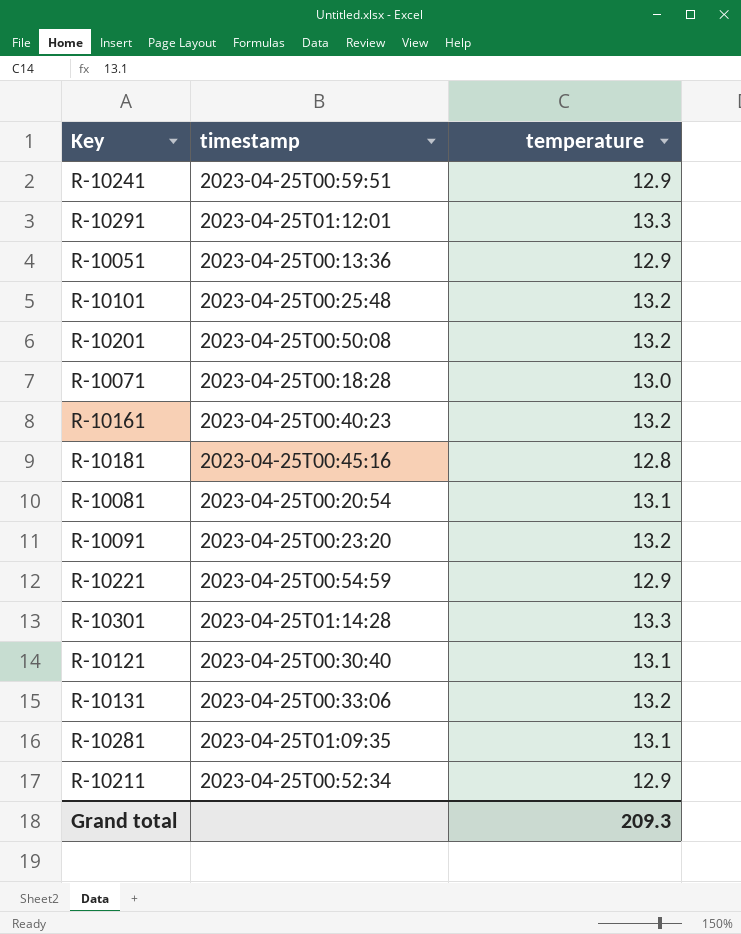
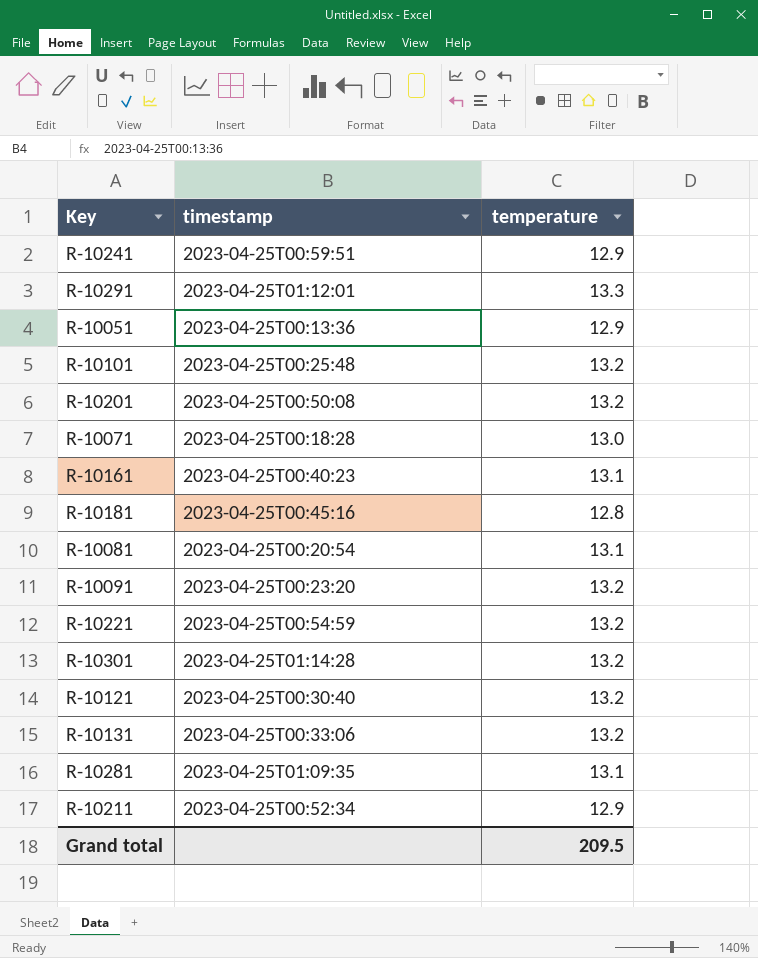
R-10161 | temperature: 13.2 -> 13.1
R-10221 | temperature: 12.9 -> 13.2
R-10301 | temperature: 13.3 -> 13.2
R-10121 | temperature: 13.1 -> 13.2
Grand total | temperature: 209.3 -> 209.5

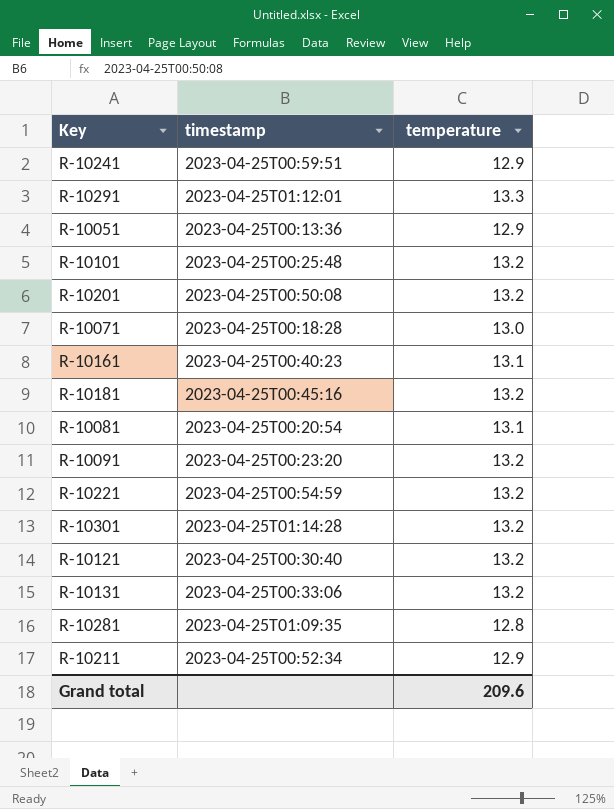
R-10181 | temperature: 12.8 -> 13.2
R-10281 | temperature: 13.1 -> 12.8
Grand total | temperature: 209.5 -> 209.6

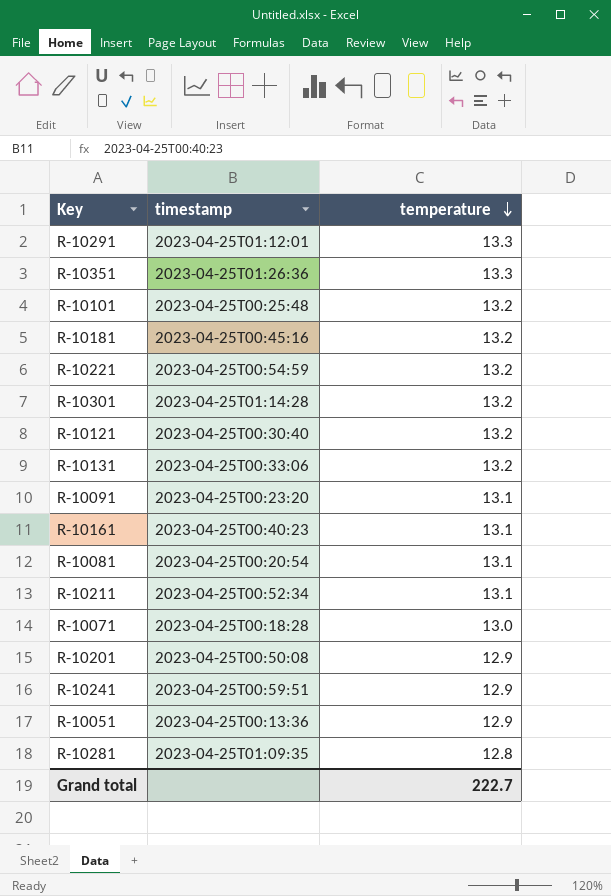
row order: none -> temperature descending
row R-10351: none -> 2023-04-25T01:26:36 | 13.3
R-10091 | temperature: 13.2 -> 13.1
R-10211 | temperature: 12.9 -> 13.1
R-10201 | temperature: 13.2 -> 12.9
Grand total | temperature: 209.6 -> 222.7

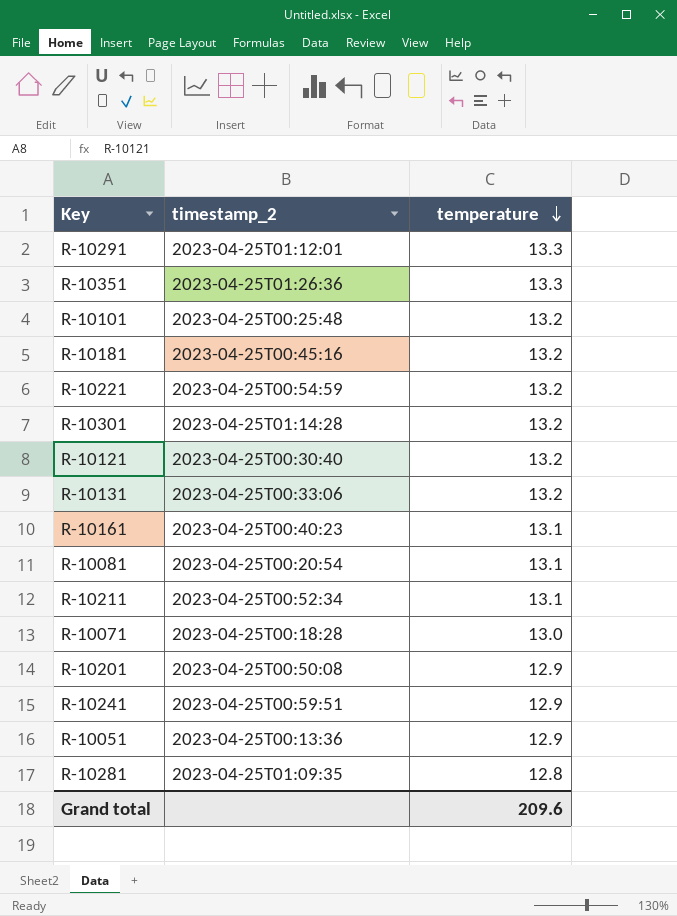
column name: timestamp -> timestamp_2
row R-10091: 2023-04-25T00:23:20 | 13.1 -> none
Grand total | temperature: 222.7 -> 209.6

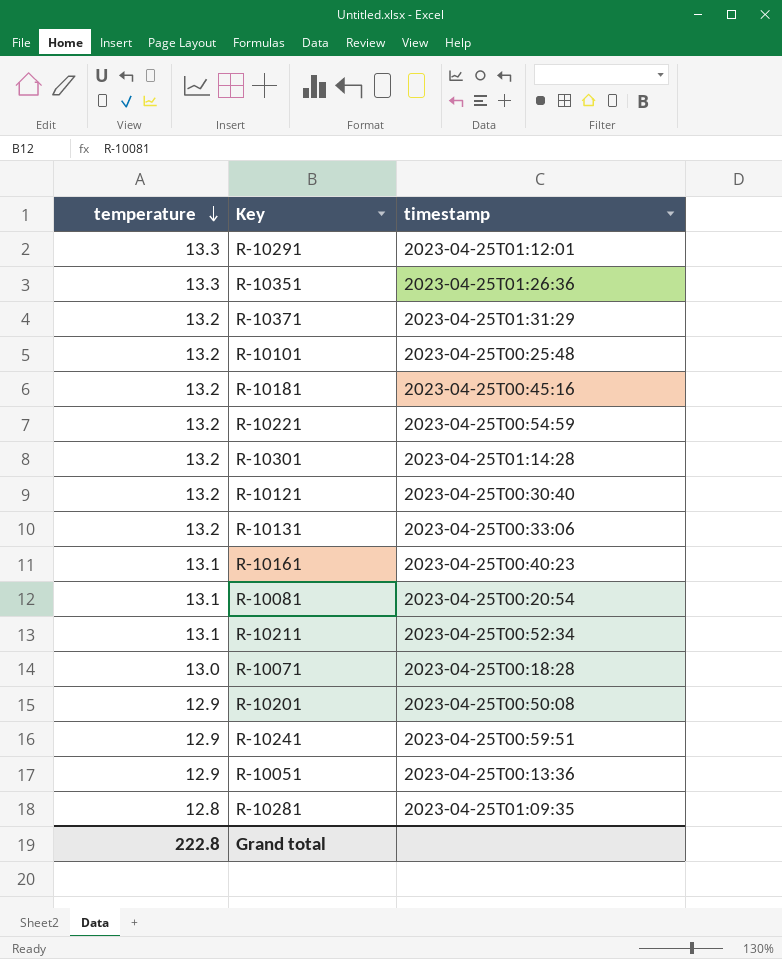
column temperature | position: 3 -> 1
column name: timestamp_2 -> timestamp
row R-10371: none -> 13.2 | 2023-04-25T01:31:29
Grand total | temperature: 209.6 -> 222.8

